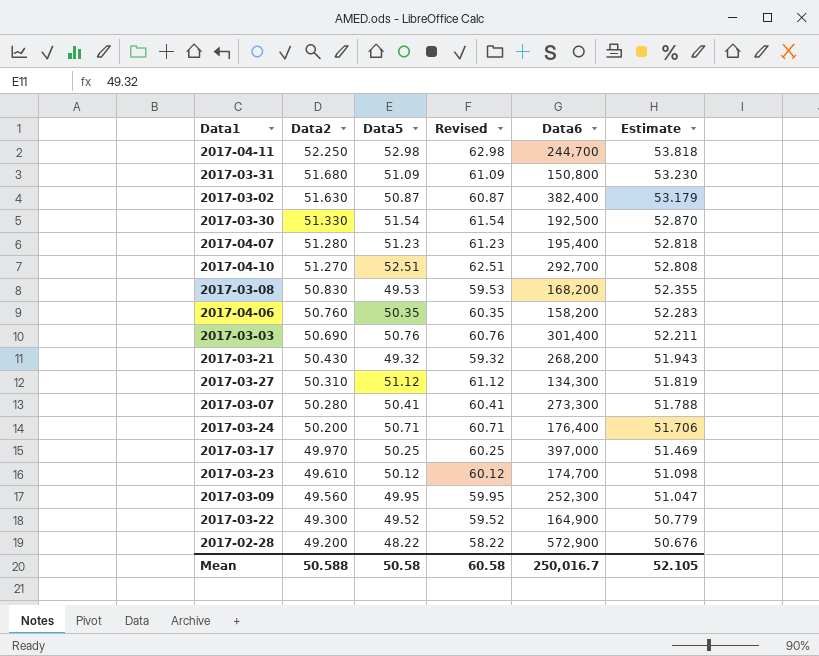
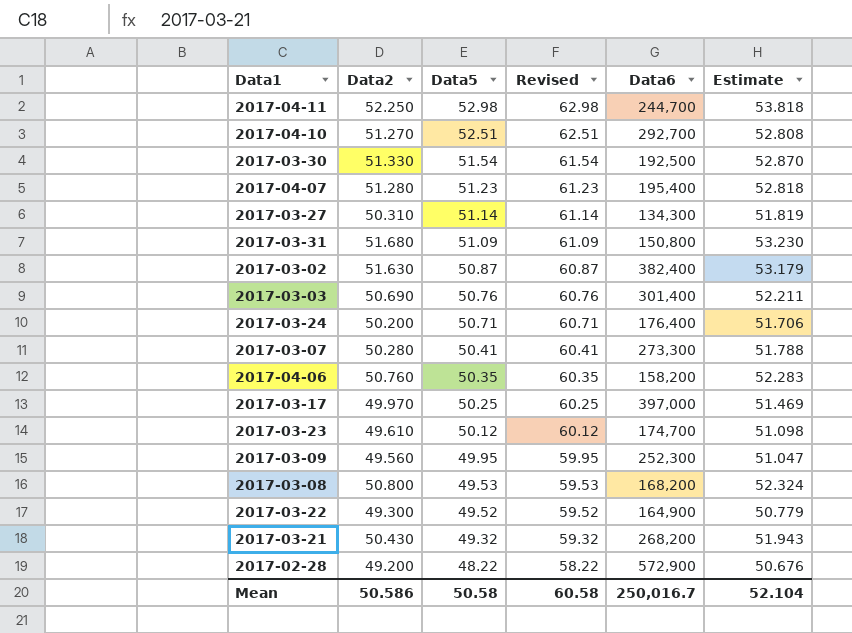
row order: Data2 descending -> Data5 descending
2017-03-27 | Data5: 51.12 -> 51.14
2017-03-27 | Revised: 61.12 -> 61.14
2017-03-08 | Data2: 50.830 -> 50.800
2017-03-08 | Estimate: 52.355 -> 52.324
Mean | Data2: 50.588 -> 50.586
Mean | Estimate: 52.105 -> 52.104

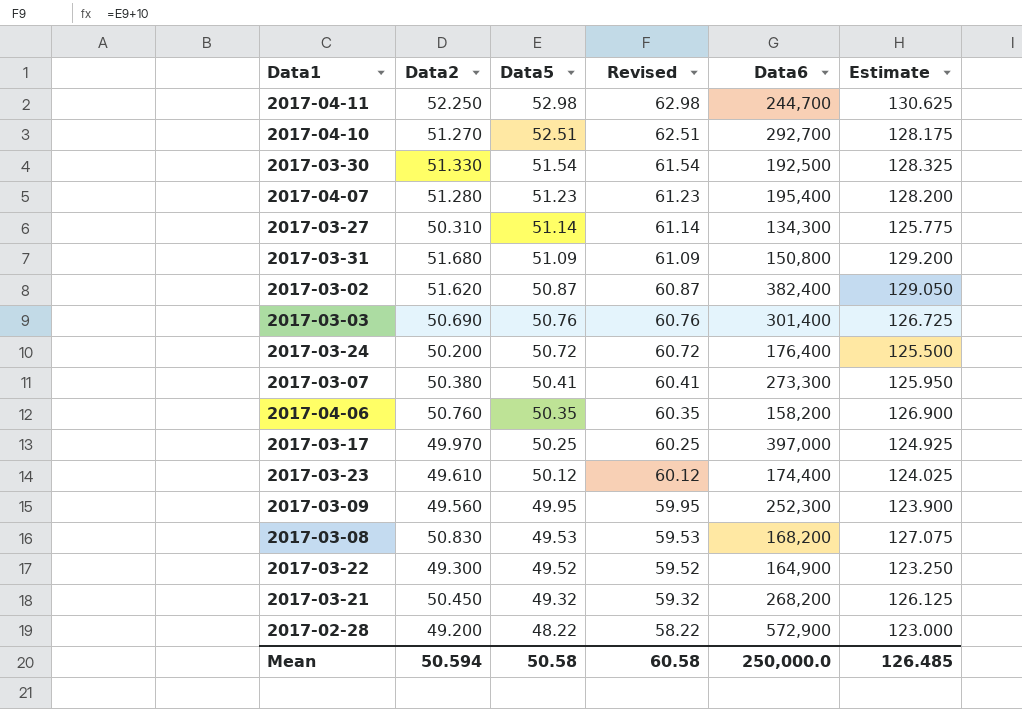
column Estimate | formula: [Data2] * 1.03 -> [Data2] * 2.5
2017-03-02 | Data2: 51.630 -> 51.620
2017-03-24 | Data5: 50.71 -> 50.72
2017-03-24 | Revised: 60.71 -> 60.72
2017-03-07 | Data2: 50.280 -> 50.380
2017-03-23 | Data6: 174,700 -> 174,400
2017-03-08 | Data2: 50.800 -> 50.830
2017-03-21 | Data2: 50.430 -> 50.450
Mean | Data2: 50.586 -> 50.594
Mean | Data6: 250,016.7 -> 250,000.0
Mean | Estimate: 52.104 -> 126.485

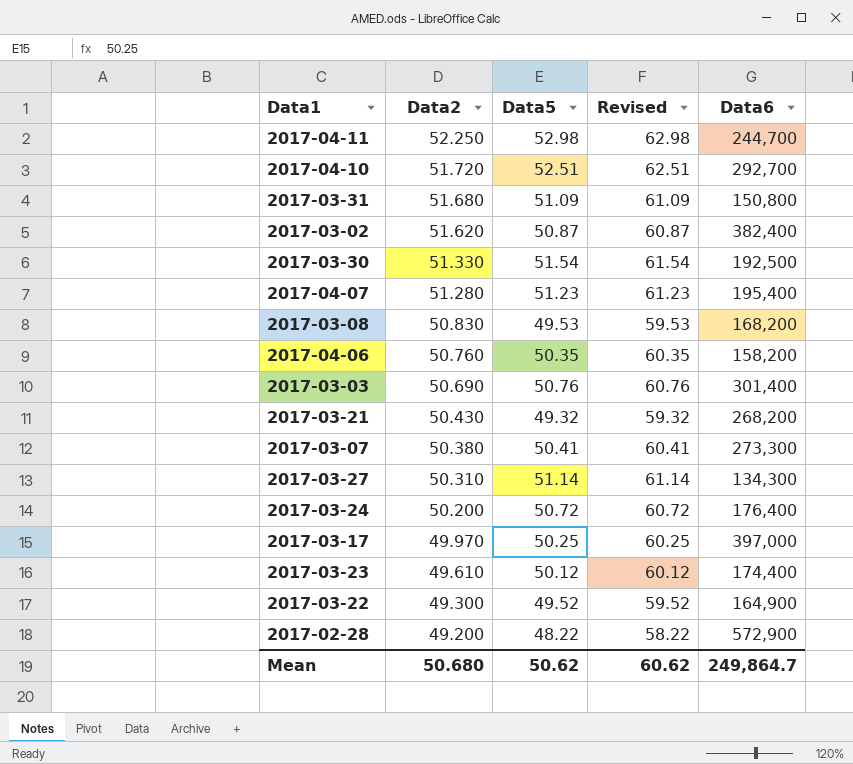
row order: Data5 descending -> Data2 descending
column Estimate | formula: [Data2] * 2.5 -> none
row 2017-03-09: 49.560 | 49.95 | 59.95 | 252,300 | 123.900 -> none
2017-04-10 | Data2: 51.270 -> 51.720
2017-03-21 | Data2: 50.450 -> 50.430
Mean | Data2: 50.594 -> 50.680
Mean | Data5: 50.58 -> 50.62
Mean | Revised: 60.58 -> 60.62
Mean | Data6: 250,000.0 -> 249,864.7

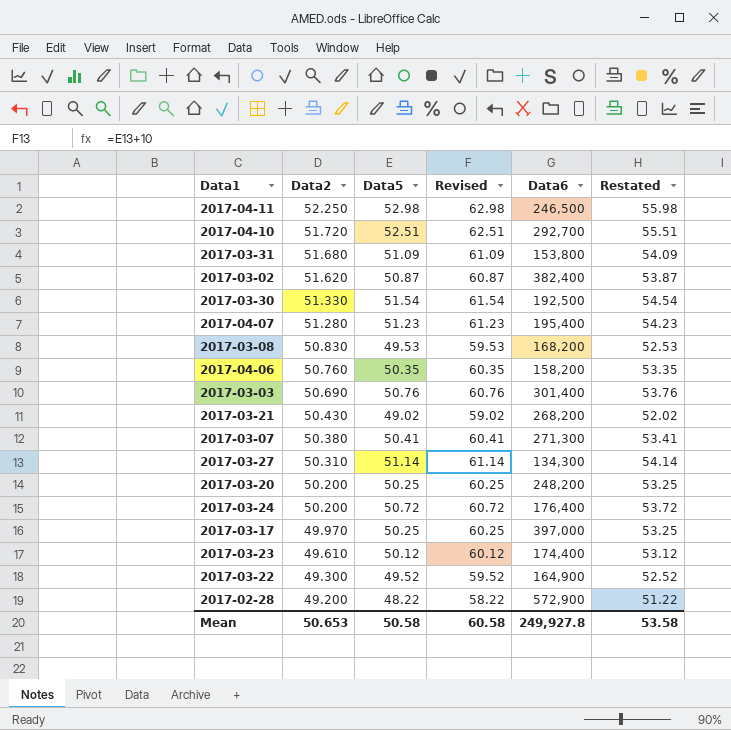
column Restated | formula: none -> [Data5] + 3
2017-04-11 | Data6: 244,700 -> 246,500
2017-03-31 | Data6: 150,800 -> 153,800
2017-03-21 | Data5: 49.32 -> 49.02
2017-03-21 | Revised: 59.32 -> 59.02
2017-03-07 | Data6: 273,300 -> 271,300
row 2017-03-20: none -> 50.200 | 50.25 | 60.25 | 248,200 | 53.25
Mean | Data2: 50.680 -> 50.653
Mean | Data5: 50.62 -> 50.58
Mean | Revised: 60.62 -> 60.58
Mean | Data6: 249,864.7 -> 249,927.8

